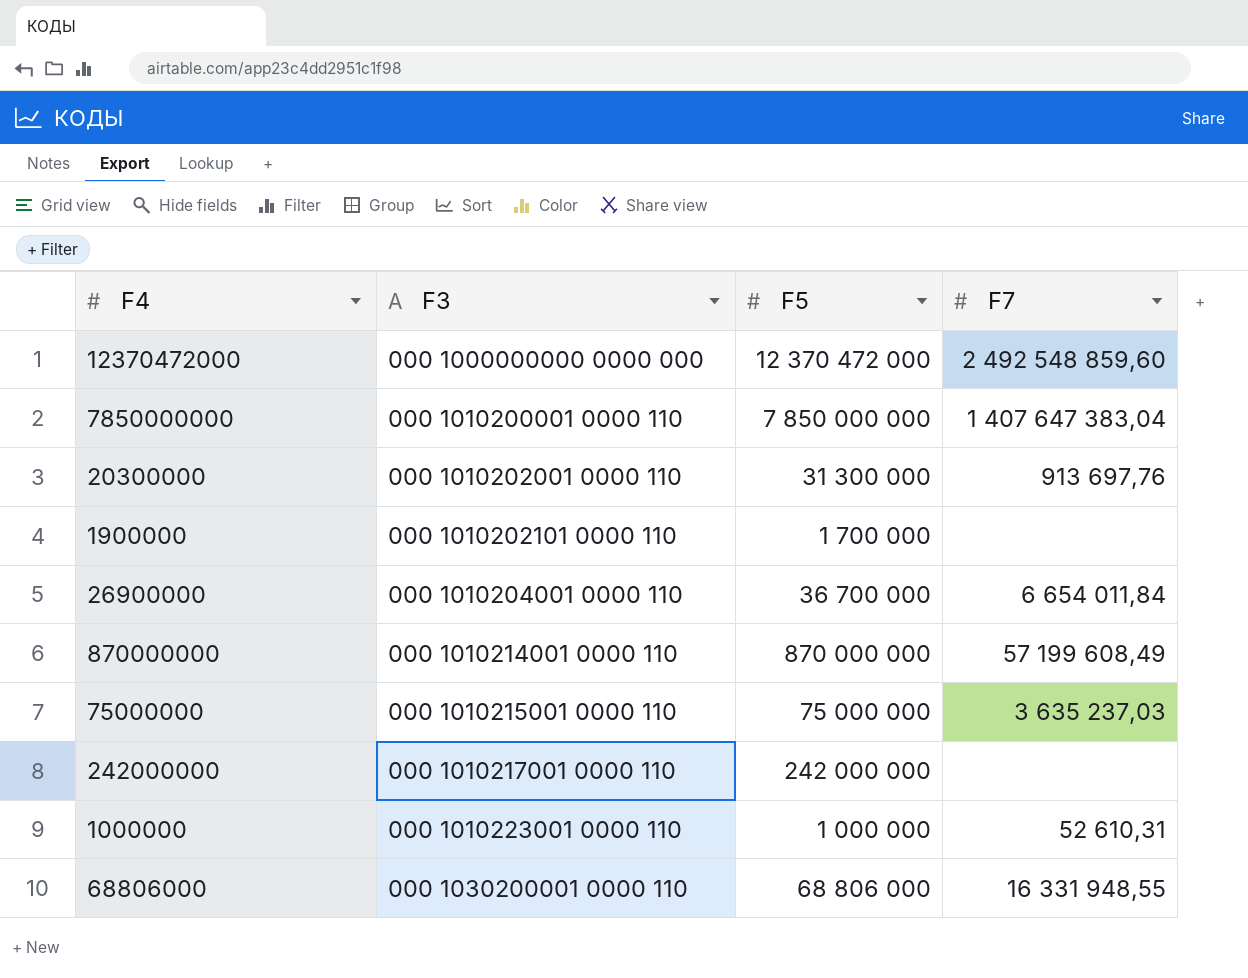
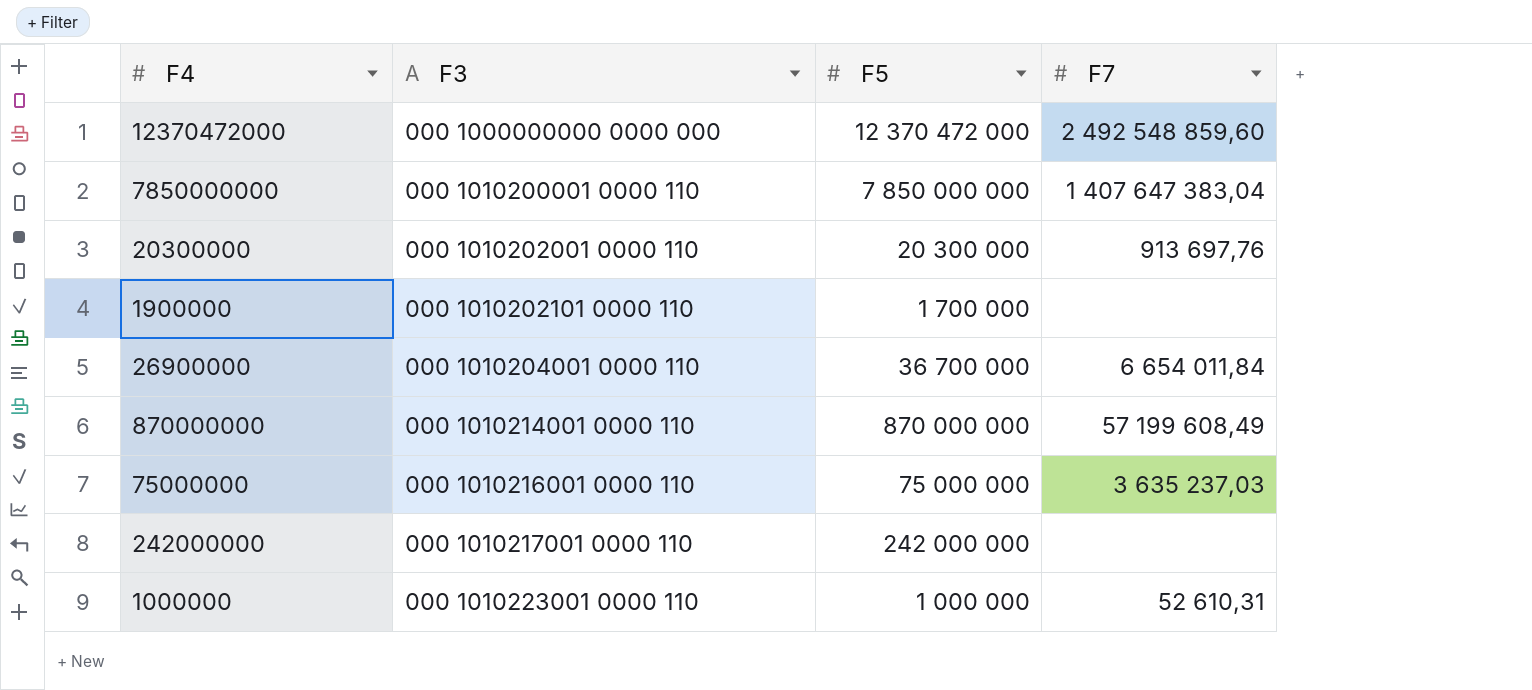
row 68806000: 000 1030200001 0000 110 | 68 806 000 | 16 331 948,55 -> none
20300000 | F5: 31 300 000 -> 20 300 000
75000000 | F3: 000 1010215001 0000 110 -> 000 1010216001 0000 110

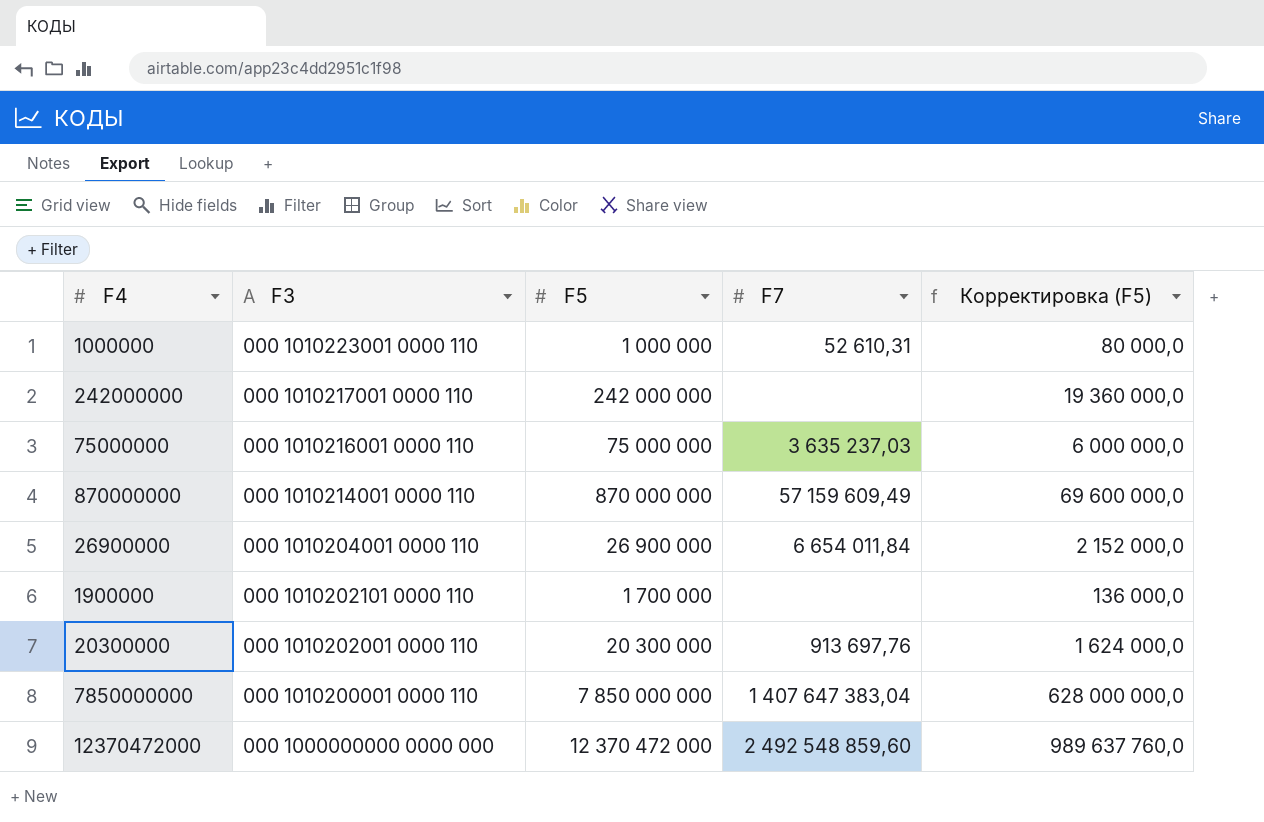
row order: F3 ascending -> F3 descending
column Корректировка (F5) | formula: none -> [F5] * 0,08
870000000 | F7: 57 199 608,49 -> 57 159 609,49
26900000 | F5: 36 700 000 -> 26 900 000

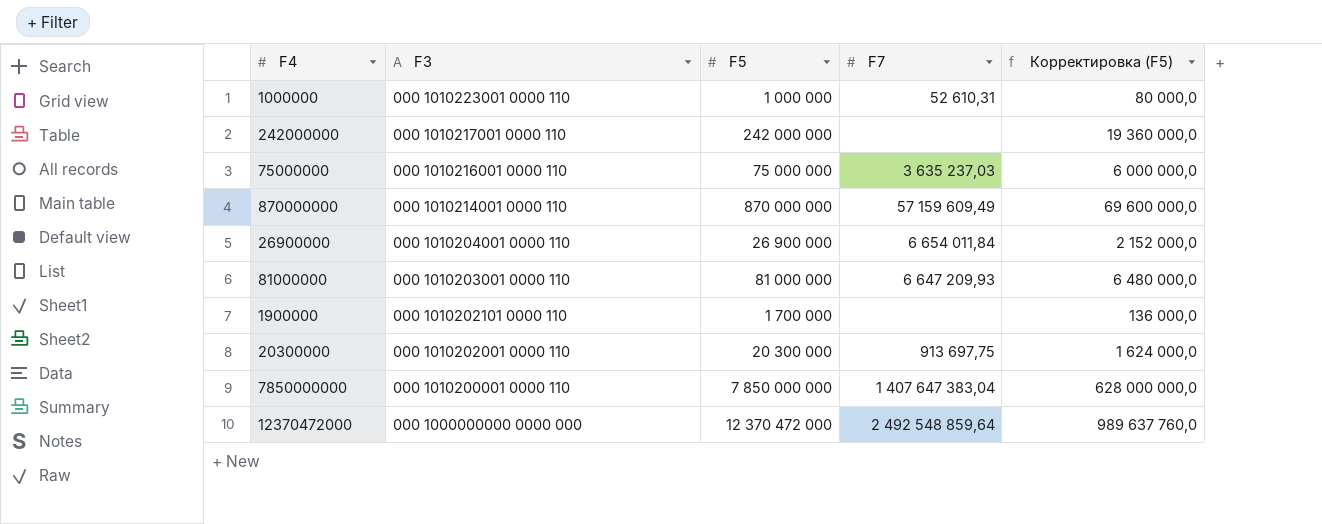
row 81000000: none -> 000 1010203001 0000 110 | 81 000 000 | 6 647 209,93 | 6 480 000,0
20300000 | F7: 913 697,76 -> 913 697,75
12370472000 | F7: 2 492 548 859,60 -> 2 492 548 859,64

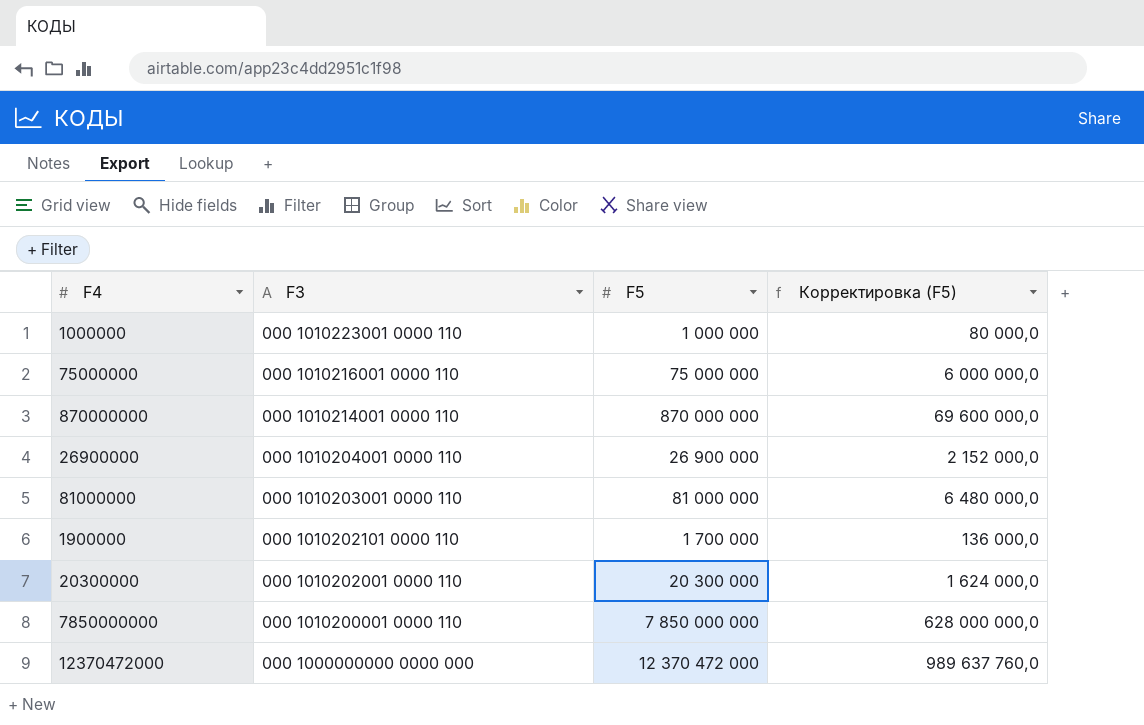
column F7 | position: 4 -> none
row 242000000: 000 1010217001 0000 110 | 242 000 000 | none | 19 360 000,0 -> none

